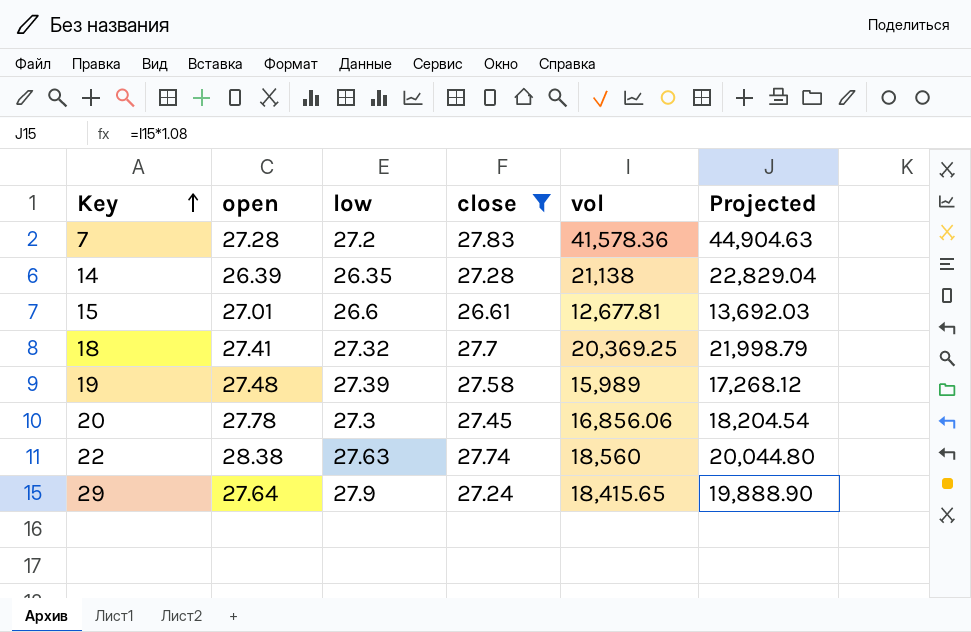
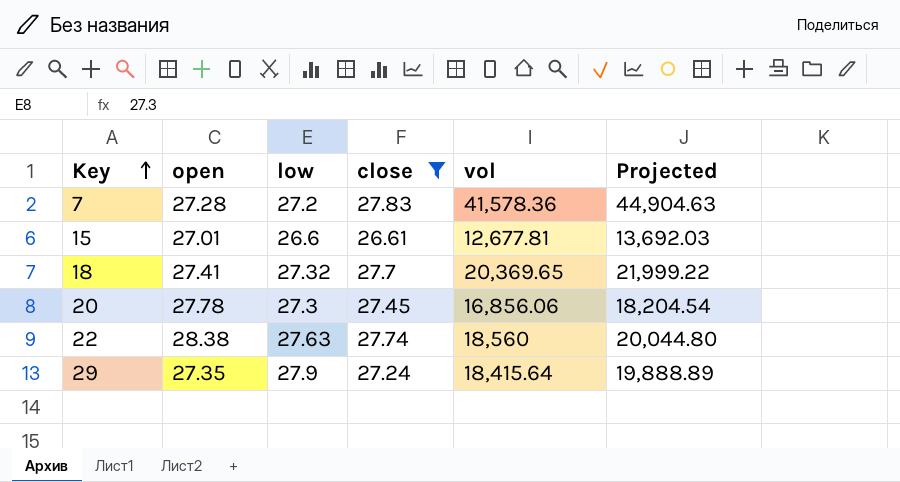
row 14: 26.39 | 26.35 | 27.28 | 21,138 | 22,829.04 -> none
row 19: 27.48 | 27.39 | 27.58 | 15,989 | 17,268.12 -> none
18 | vol: 20,369.25 -> 20,369.65
18 | Projected: 21,998.79 -> 21,999.22
29 | open: 27.64 -> 27.35
29 | vol: 18,415.65 -> 18,415.64
29 | Projected: 19,888.90 -> 19,888.89

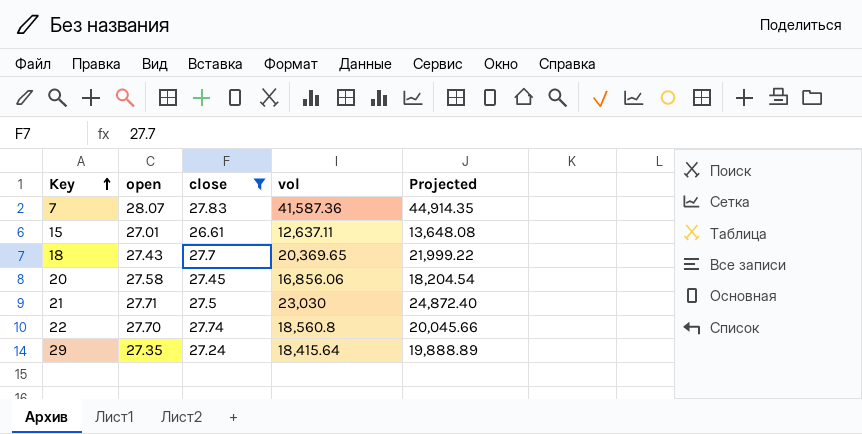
column low | position: 3 -> none
7 | open: 27.28 -> 28.07
7 | vol: 41,578.36 -> 41,587.36
7 | Projected: 44,904.63 -> 44,914.35
15 | vol: 12,677.81 -> 12,637.11
15 | Projected: 13,692.03 -> 13,648.08
18 | open: 27.41 -> 27.43
20 | open: 27.78 -> 27.58
row 21: none -> 27.71 | 27.5 | 23,030 | 24,872.40
22 | open: 28.38 -> 27.70
22 | vol: 18,560 -> 18,560.8
22 | Projected: 20,044.80 -> 20,045.66

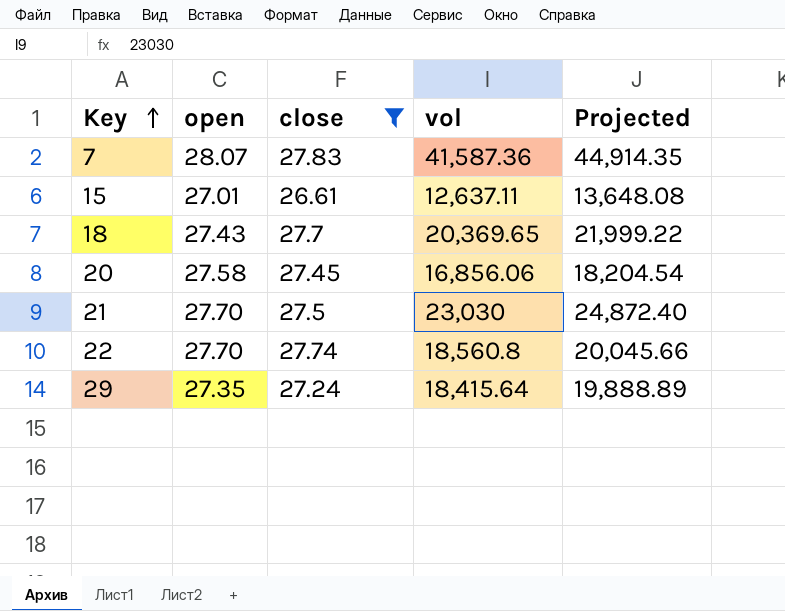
21 | open: 27.71 -> 27.70

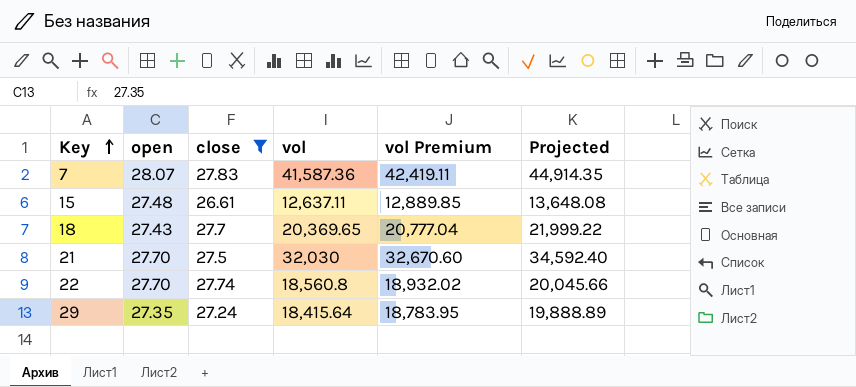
column vol Premium | formula: none -> [vol] * 1.02
row 20: 27.58 | 27.45 | 16,856.06 | 18,204.54 -> none
15 | open: 27.01 -> 27.48
21 | vol: 23,030 -> 32,030
21 | Projected: 24,872.40 -> 34,592.40

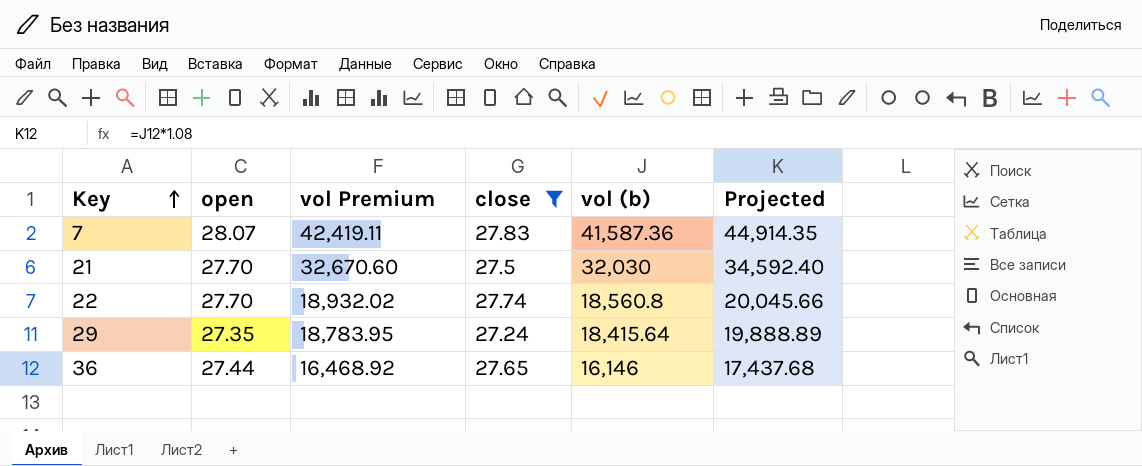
column vol Premium | position: 5 -> 3
column name: vol -> vol (b)
row 15: 27.48 | 26.61 | 12,637.11 | 12,889.85 | 13,648.08 -> none
row 18: 27.43 | 27.7 | 20,369.65 | 20,777.04 | 21,999.22 -> none
row 36: none -> 27.44 | 16,468.92 | 27.65 | 16,146 | 17,437.68

